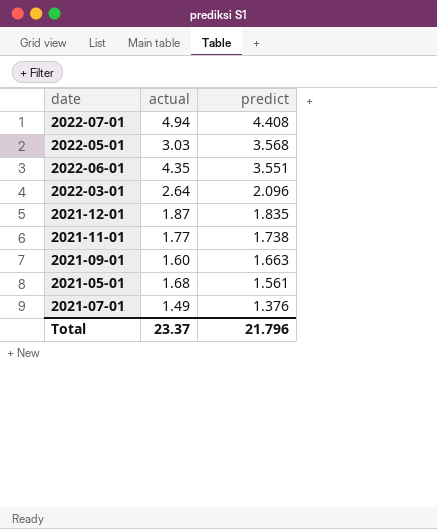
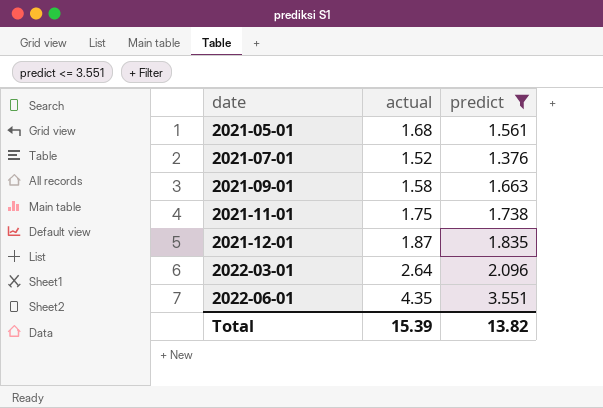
filter: none -> predict <= 3.551
row order: predict descending -> date ascending
2021-07-01 | actual: 1.49 -> 1.52
2021-09-01 | actual: 1.60 -> 1.58
2021-11-01 | actual: 1.77 -> 1.75
Total | actual: 23.37 -> 15.39
Total | predict: 21.796 -> 13.82

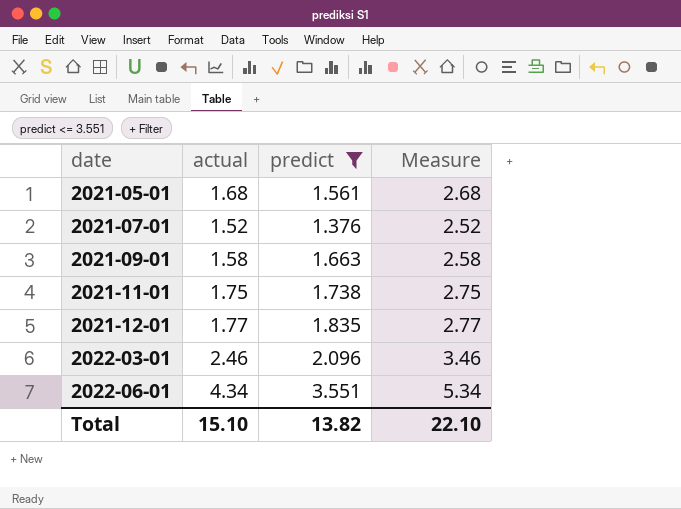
column Measure | formula: none -> [actual] + 1
2021-12-01 | actual: 1.87 -> 1.77
2022-03-01 | actual: 2.64 -> 2.46
2022-06-01 | actual: 4.35 -> 4.34
Total | actual: 15.39 -> 15.10

